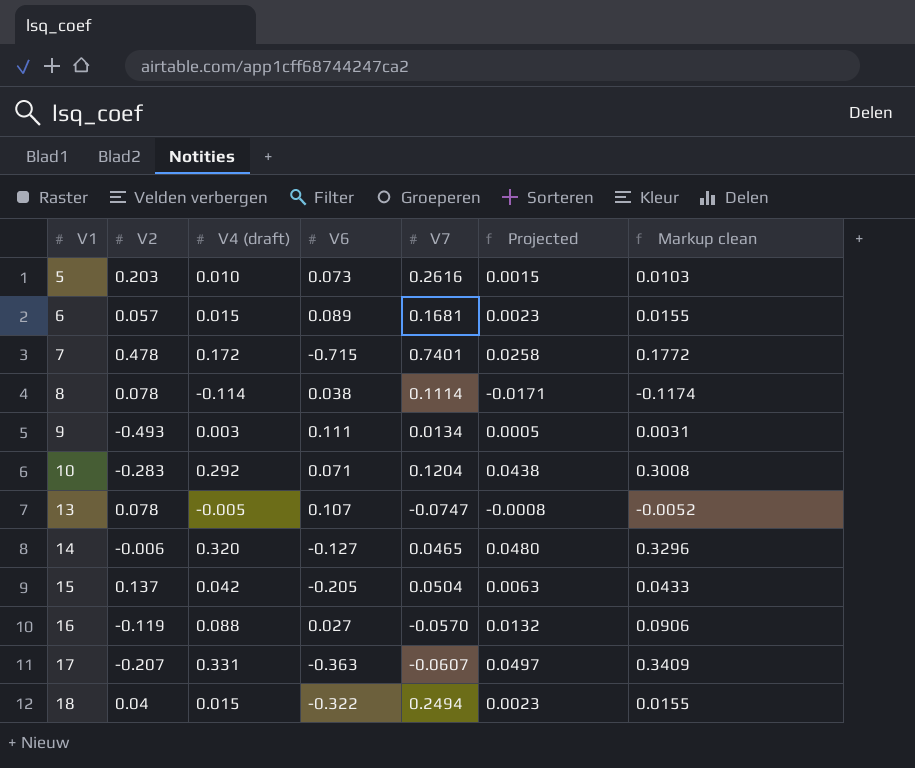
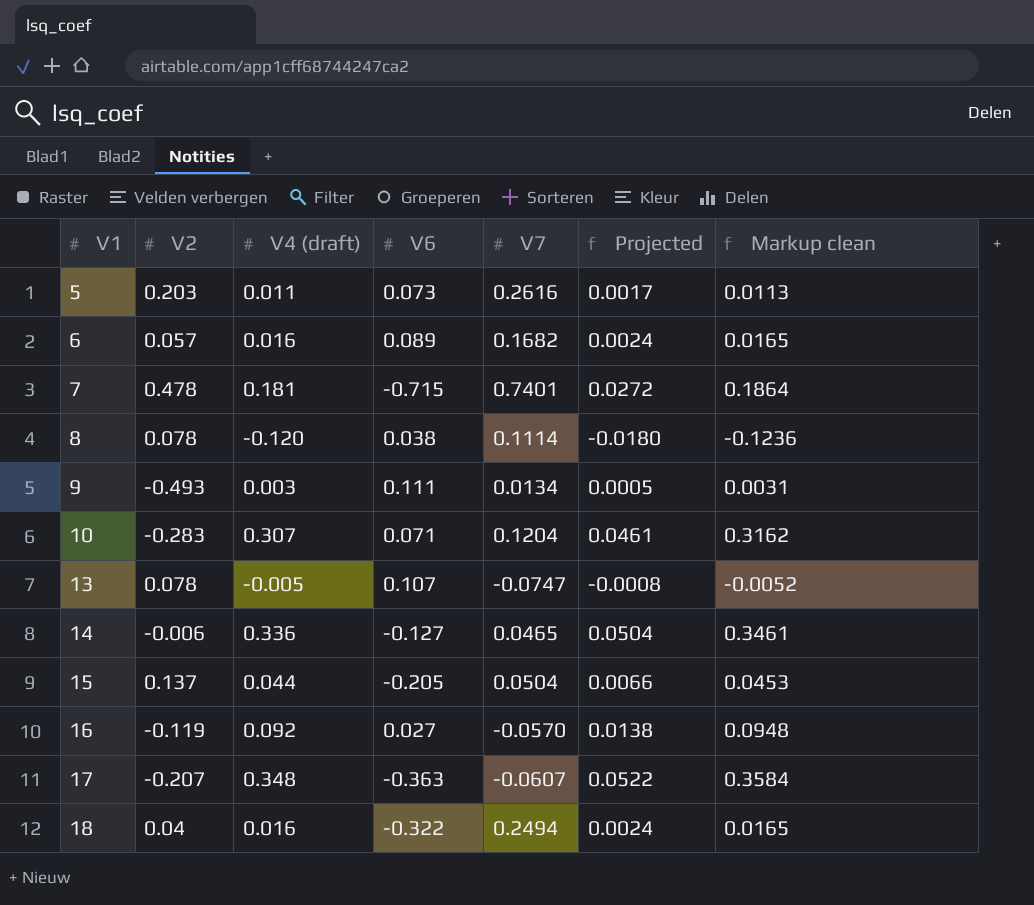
5 | V4 (draft): 0.010 -> 0.011
5 | Projected: 0.0015 -> 0.0017
5 | Markup clean: 0.0103 -> 0.0113
6 | V4 (draft): 0.015 -> 0.016
6 | V7: 0.1681 -> 0.1682
6 | Projected: 0.0023 -> 0.0024
6 | Markup clean: 0.0155 -> 0.0165
7 | V4 (draft): 0.172 -> 0.181
7 | Projected: 0.0258 -> 0.0272
7 | Markup clean: 0.1772 -> 0.1864
8 | V4 (draft): -0.114 -> -0.120
8 | Projected: -0.0171 -> -0.0180
8 | Markup clean: -0.1174 -> -0.1236
10 | V4 (draft): 0.292 -> 0.307
10 | Projected: 0.0438 -> 0.0461
10 | Markup clean: 0.3008 -> 0.3162
14 | V4 (draft): 0.320 -> 0.336
14 | Projected: 0.0480 -> 0.0504
14 | Markup clean: 0.3296 -> 0.3461
15 | V4 (draft): 0.042 -> 0.044
15 | Projected: 0.0063 -> 0.0066
15 | Markup clean: 0.0433 -> 0.0453
16 | V4 (draft): 0.088 -> 0.092
16 | Projected: 0.0132 -> 0.0138
16 | Markup clean: 0.0906 -> 0.0948
17 | V4 (draft): 0.331 -> 0.348
17 | Projected: 0.0497 -> 0.0522
17 | Markup clean: 0.3409 -> 0.3584
18 | V4 (draft): 0.015 -> 0.016
18 | Projected: 0.0023 -> 0.0024
18 | Markup clean: 0.0155 -> 0.0165

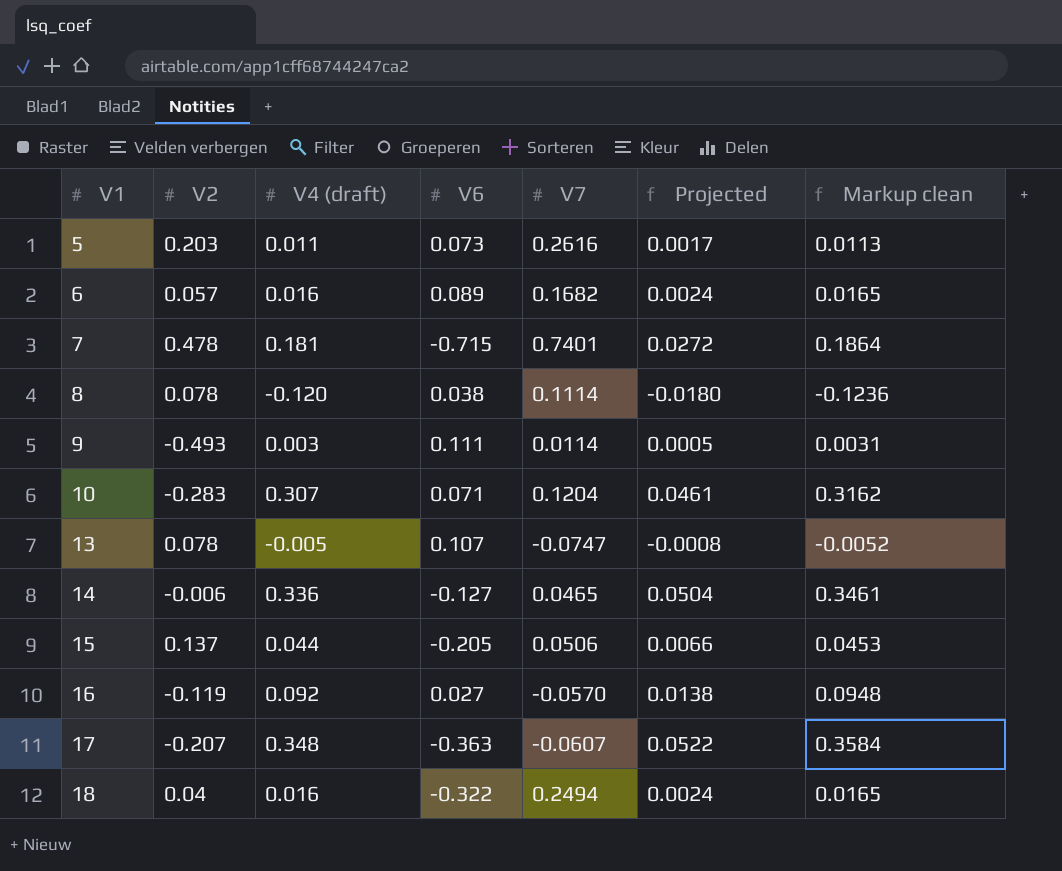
9 | V7: 0.0134 -> 0.0114
15 | V7: 0.0504 -> 0.0506

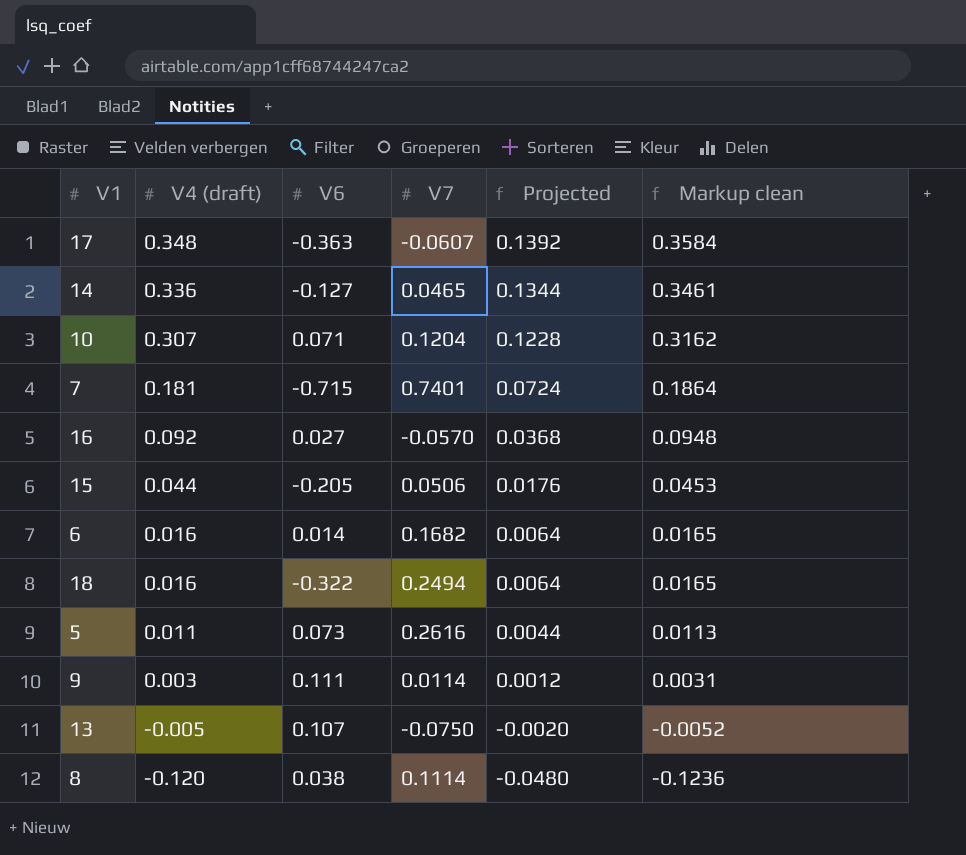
row order: V1 ascending -> V4 (draft) descending
column V2 | position: 2 -> none
column Projected | formula: [V4 (draft)] * 0.15 -> [V4 (draft)] * 0.4
6 | V6: 0.089 -> 0.014
13 | V7: -0.0747 -> -0.0750

